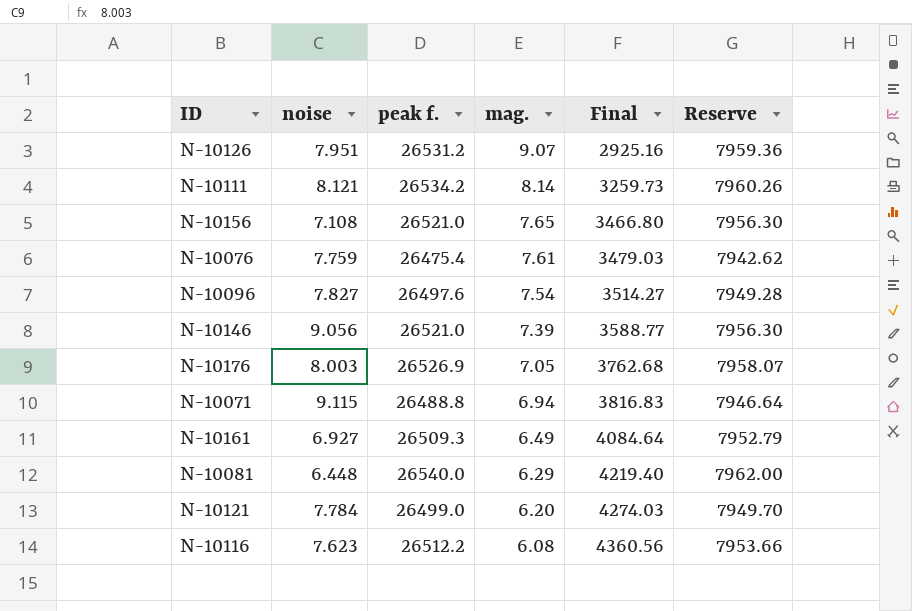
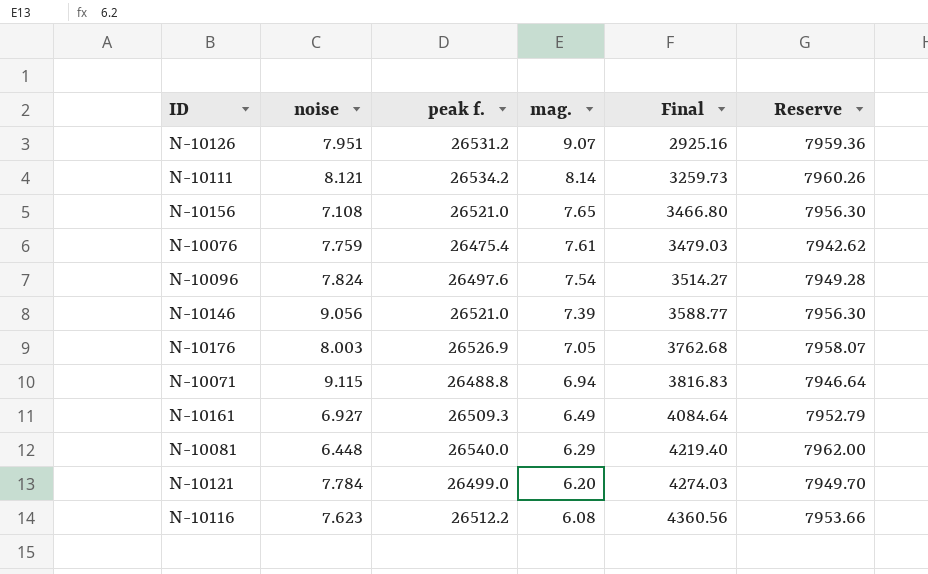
N-10096 | noise: 7.827 -> 7.824

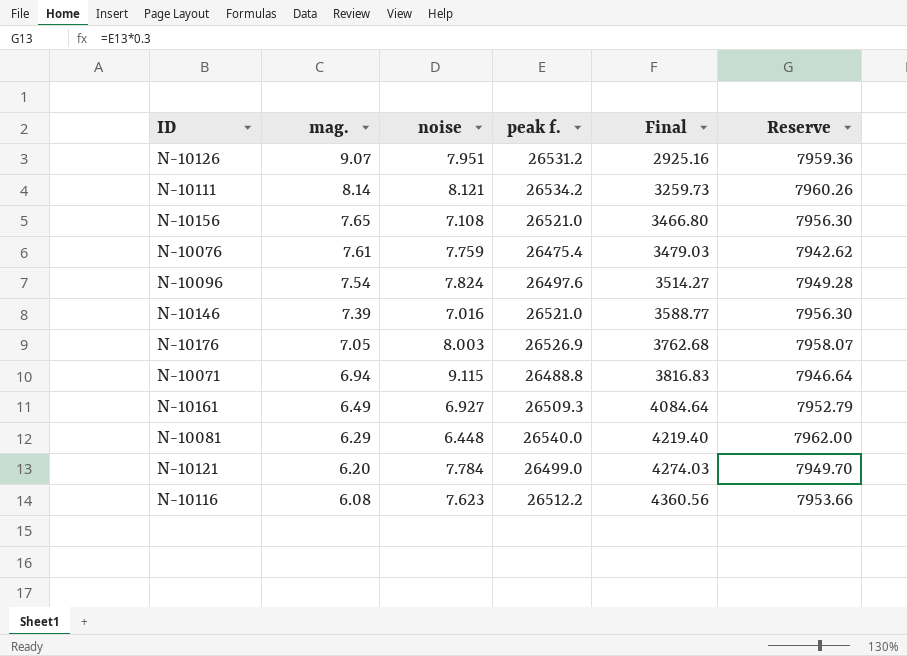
column mag. | position: 4 -> 2
N-10146 | noise: 9.056 -> 7.016

